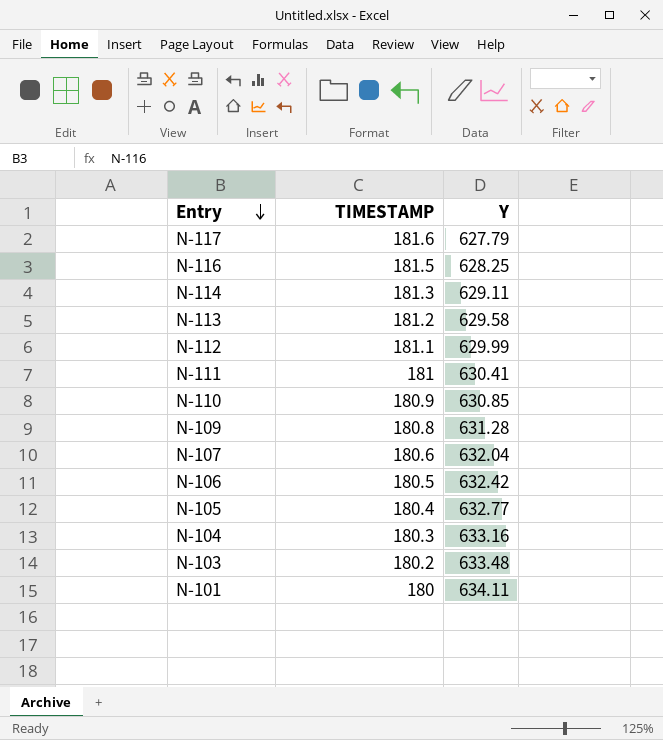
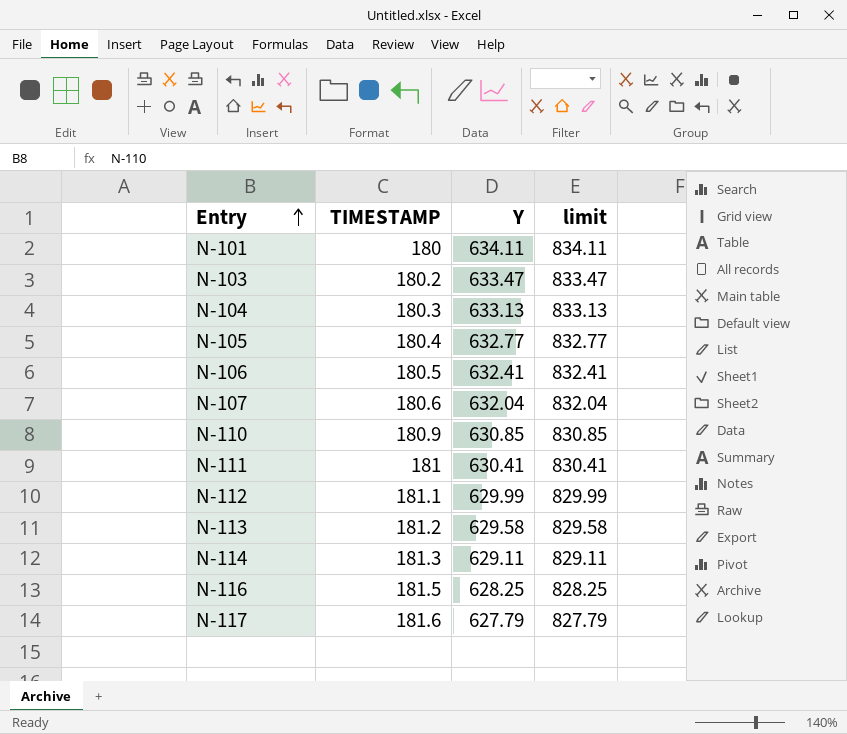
row order: Entry descending -> Entry ascending
column limit | formula: none -> [Y] + 200
row N-109: 180.8 | 631.28 -> none
N-103 | Y: 633.48 -> 633.47
N-104 | Y: 633.16 -> 633.13
N-106 | Y: 632.42 -> 632.41

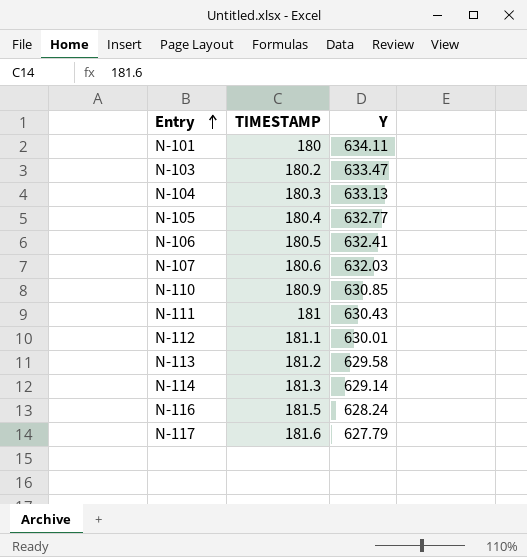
column limit | formula: [Y] + 200 -> none
N-107 | Y: 632.04 -> 632.03
N-111 | Y: 630.41 -> 630.43
N-112 | Y: 629.99 -> 630.01
N-114 | Y: 629.11 -> 629.14
N-116 | Y: 628.25 -> 628.24

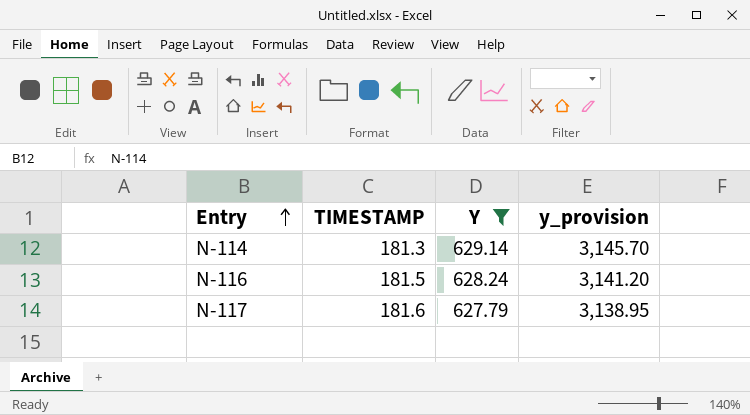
filter: none -> Y <= 629.14
column y_provision | formula: none -> [Y] * 5

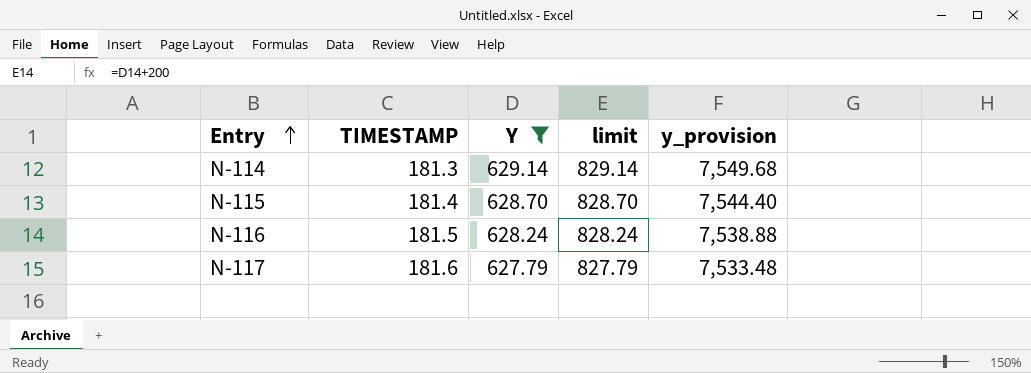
column limit | formula: none -> [Y] + 200
column y_provision | formula: [Y] * 5 -> [Y] * 12
row N-115: none -> 181.4 | 628.70 | 828.70 | 7,544.40

